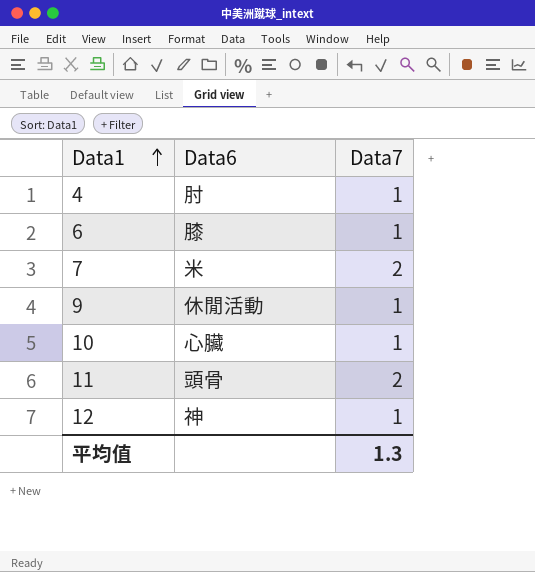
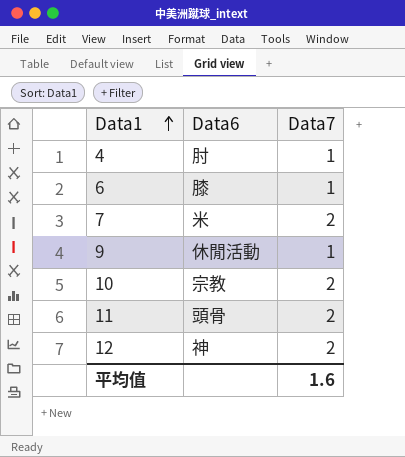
10 | Data6: 心臟 -> 宗教
10 | Data7: 1 -> 2
12 | Data7: 1 -> 2
平均值 | Data7: 1.3 -> 1.6

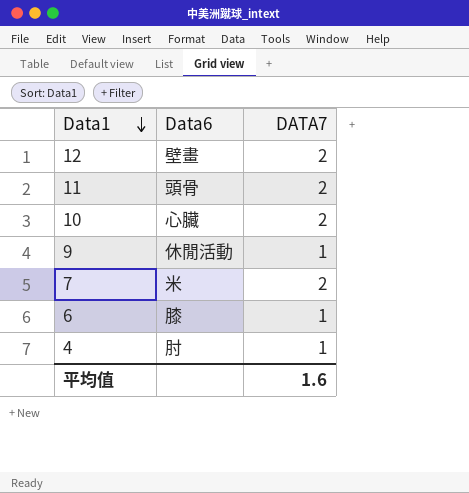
row order: Data1 ascending -> Data1 descending
column name: Data7 -> DATA7
12 | Data6: 神 -> 壁畫
10 | Data6: 宗教 -> 心臟

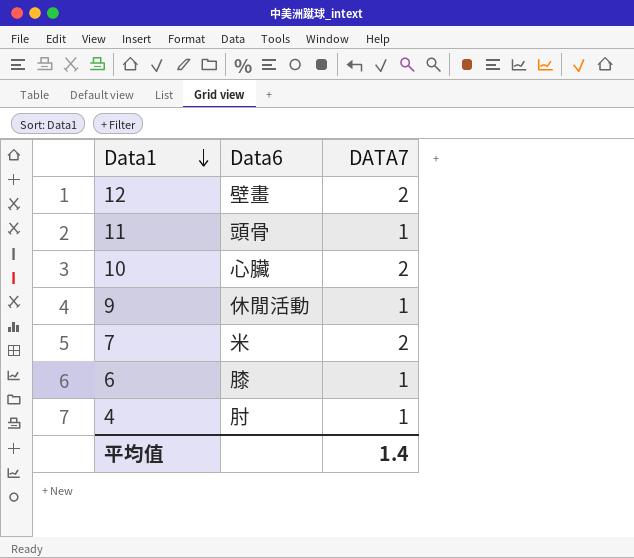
11 | DATA7: 2 -> 1
平均值 | DATA7: 1.6 -> 1.4

